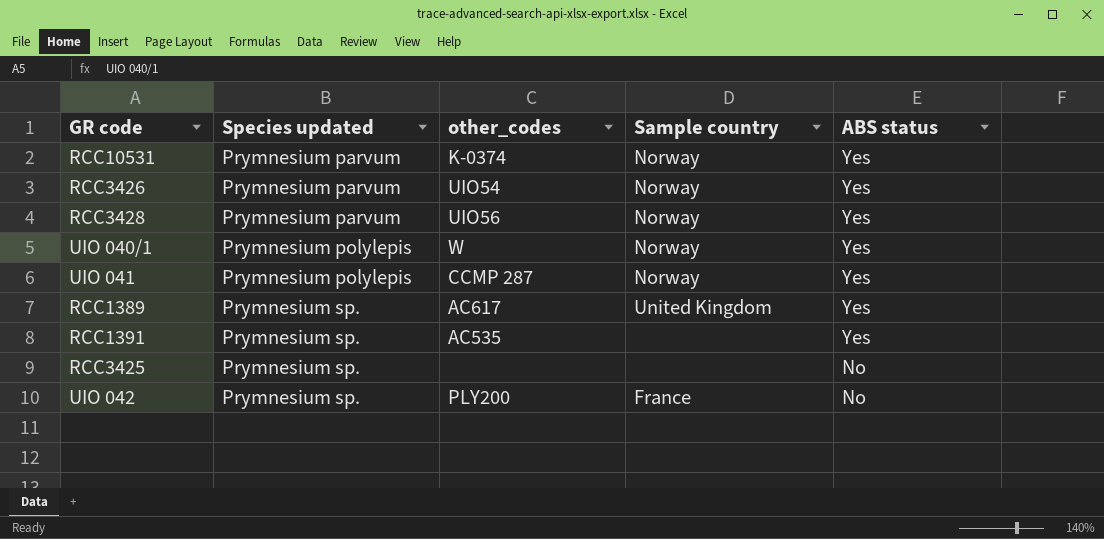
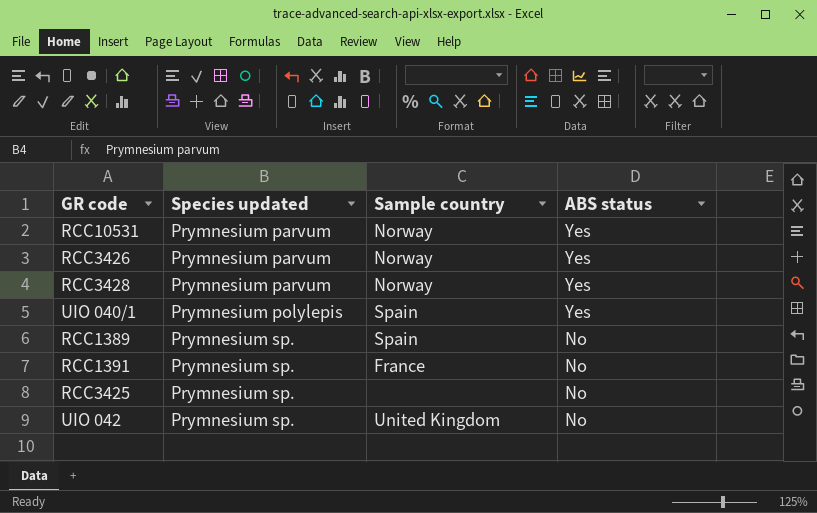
column other_codes | position: 3 -> none
row UIO 041: Prymnesium polylepis | CCMP 287 | Norway | Yes -> none
UIO 040/1 | Sample country: Norway -> Spain
RCC1389 | Sample country: United Kingdom -> Spain
RCC1389 | ABS status: Yes -> No
RCC1391 | Sample country: none -> France
RCC1391 | ABS status: Yes -> No
UIO 042 | Sample country: France -> United Kingdom

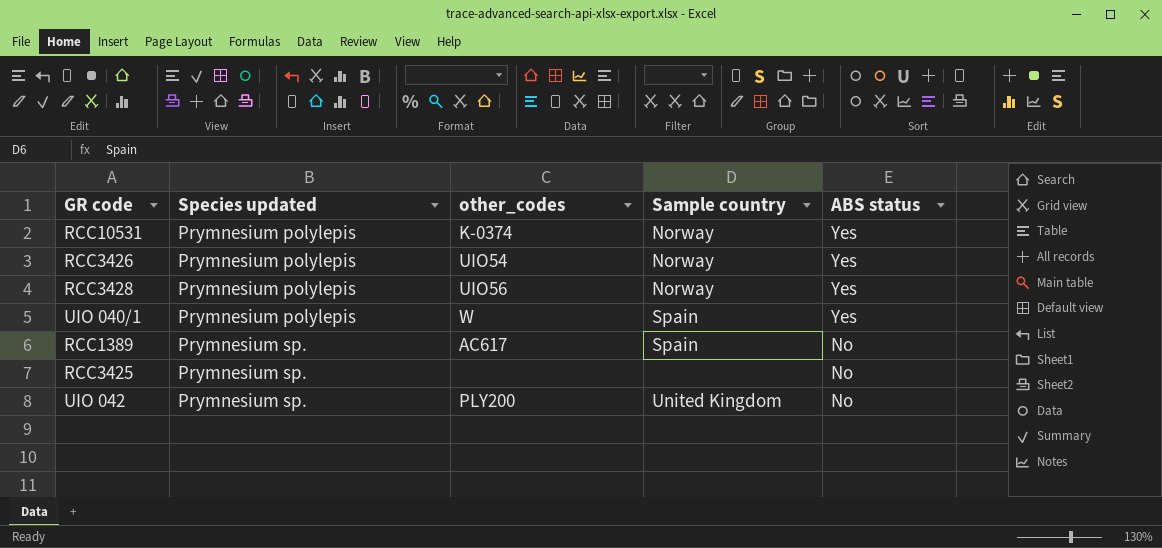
column other_codes | position: none -> 3
row RCC1391: Prymnesium sp. | France | No -> none
RCC10531 | Species updated: Prymnesium parvum -> Prymnesium polylepis
RCC3426 | Species updated: Prymnesium parvum -> Prymnesium polylepis
RCC3428 | Species updated: Prymnesium parvum -> Prymnesium polylepis

